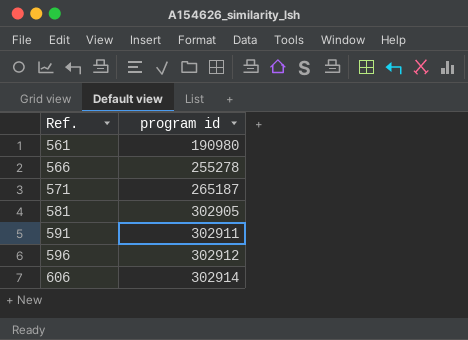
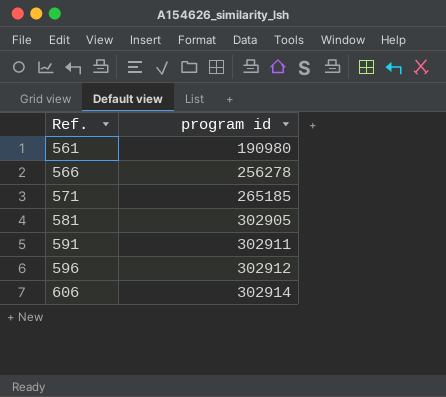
566 | program id: 255278 -> 256278
571 | program id: 265187 -> 265185

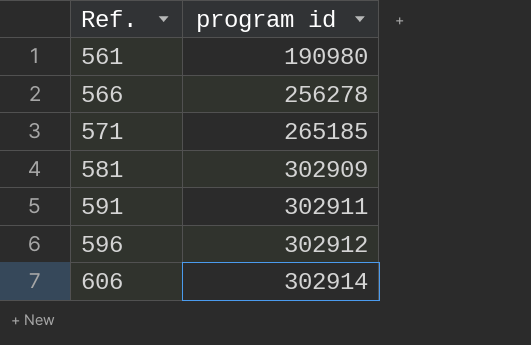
581 | program id: 302905 -> 302909

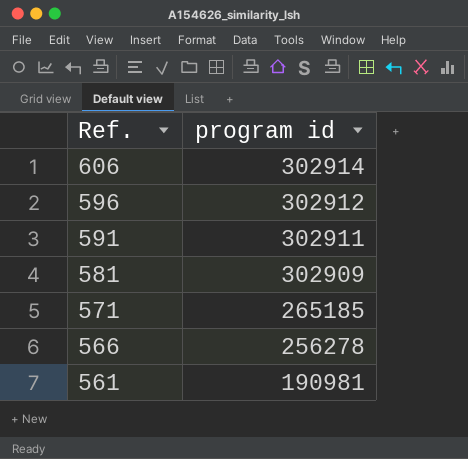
row order: Ref. ascending -> Ref. descending
561 | program id: 190980 -> 190981

